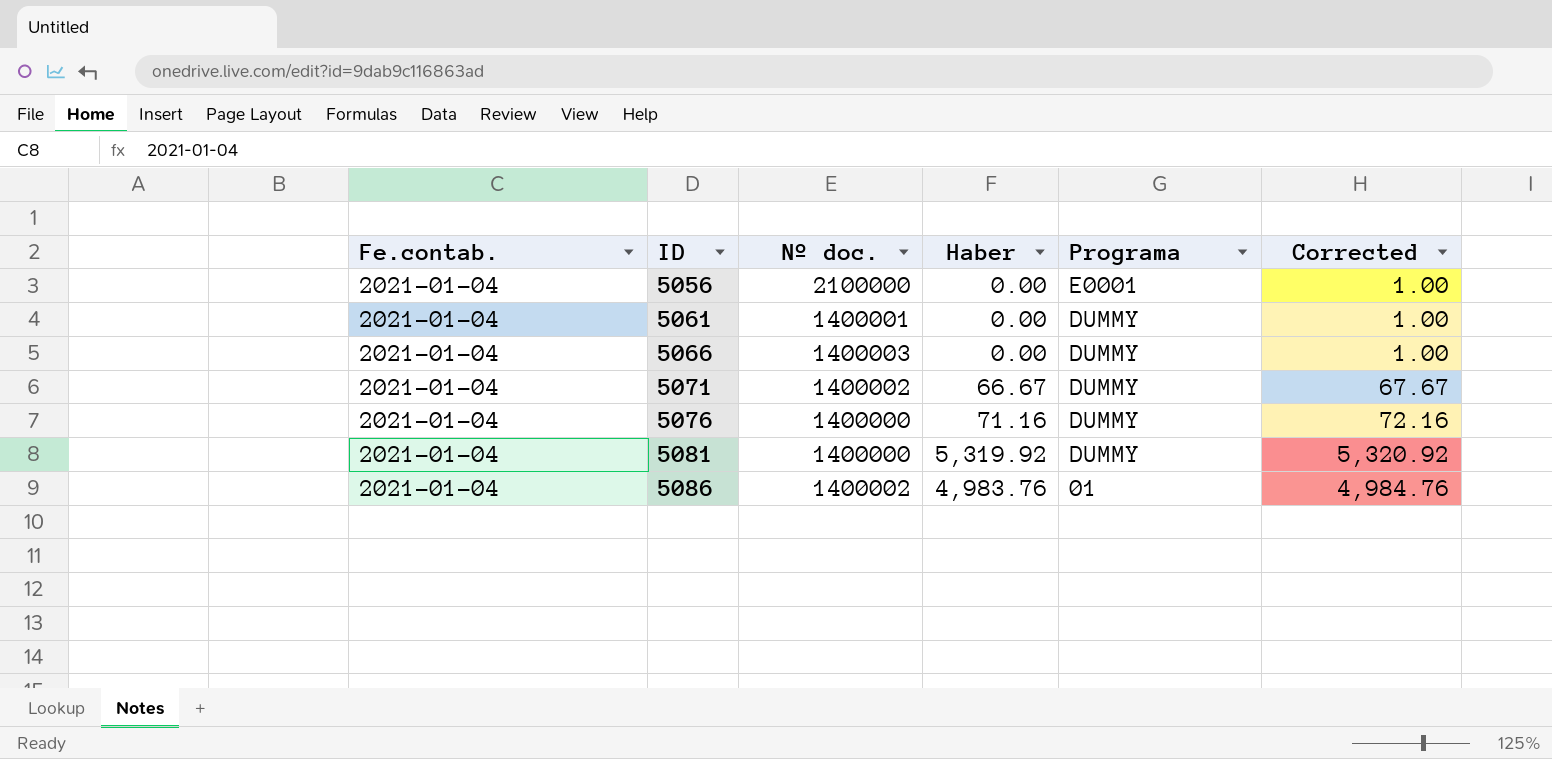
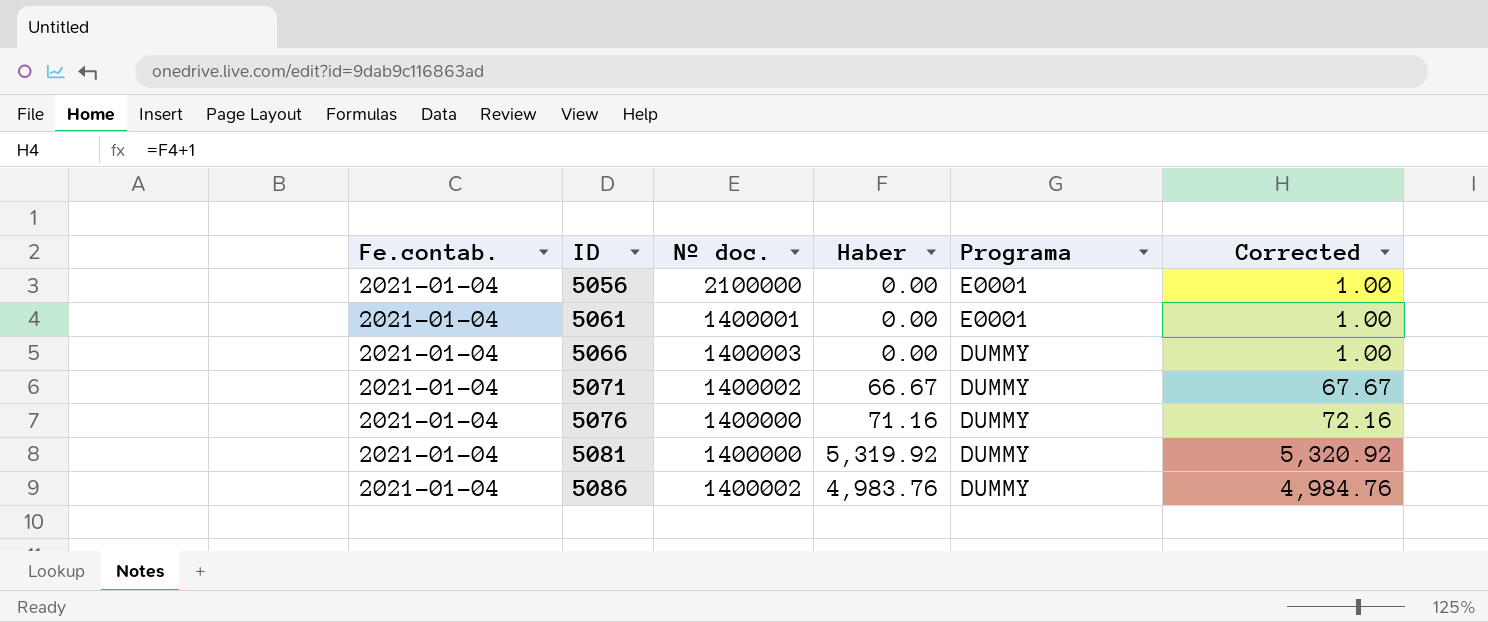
5061 | Programa: DUMMY -> E0001
5086 | Programa: 01 -> DUMMY

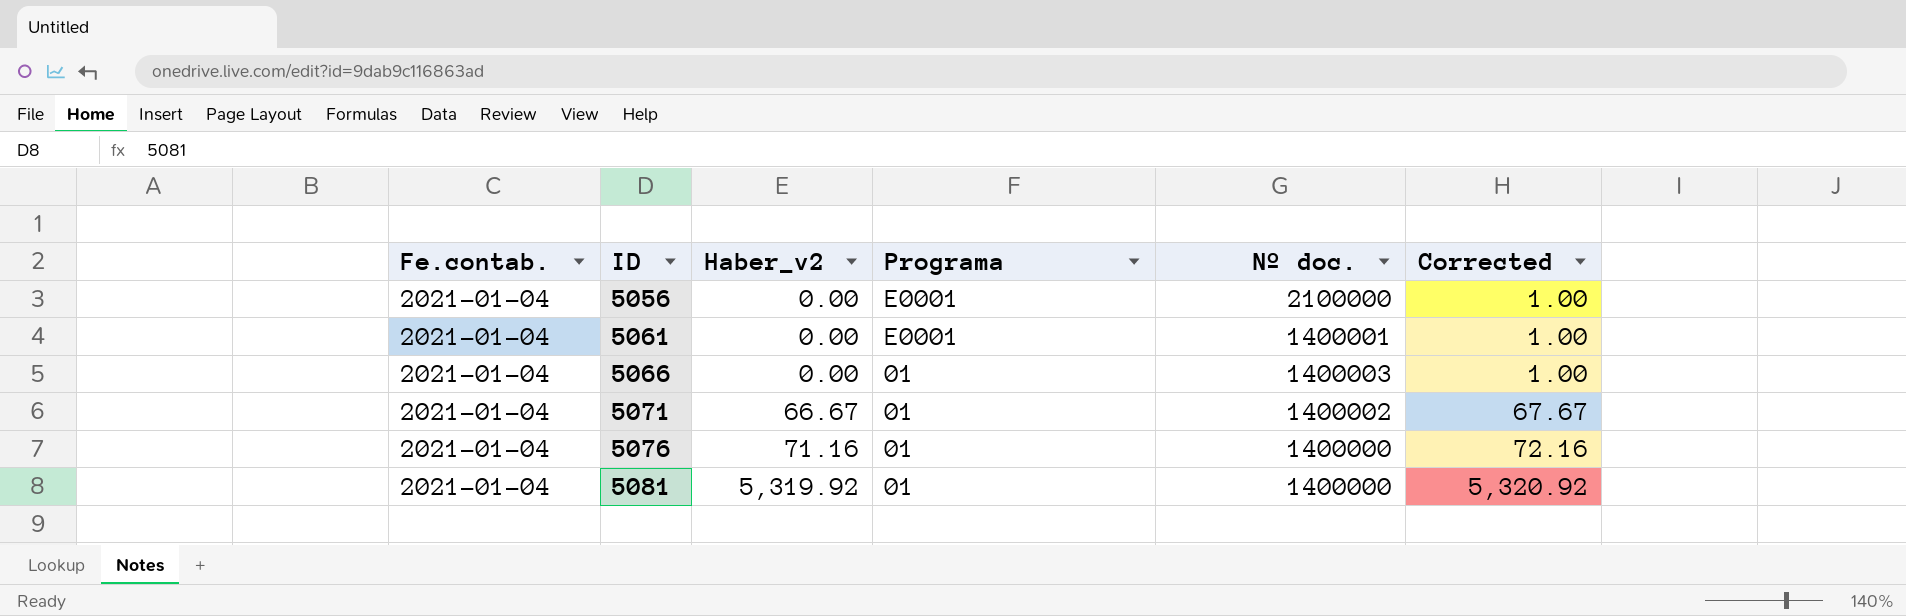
column name: Haber -> Haber_v2
column Nº doc. | position: 3 -> 5
row 5086: 2021-01-04 | 1400002 | 4,983.76 | DUMMY | 4,984.76 -> none
5066 | Programa: DUMMY -> 01
5071 | Programa: DUMMY -> 01
5076 | Programa: DUMMY -> 01
5081 | Programa: DUMMY -> 01

